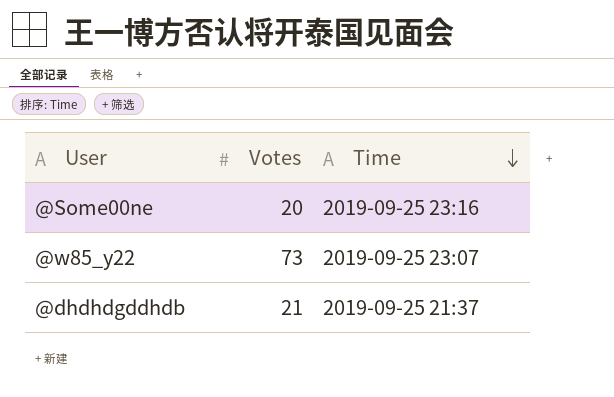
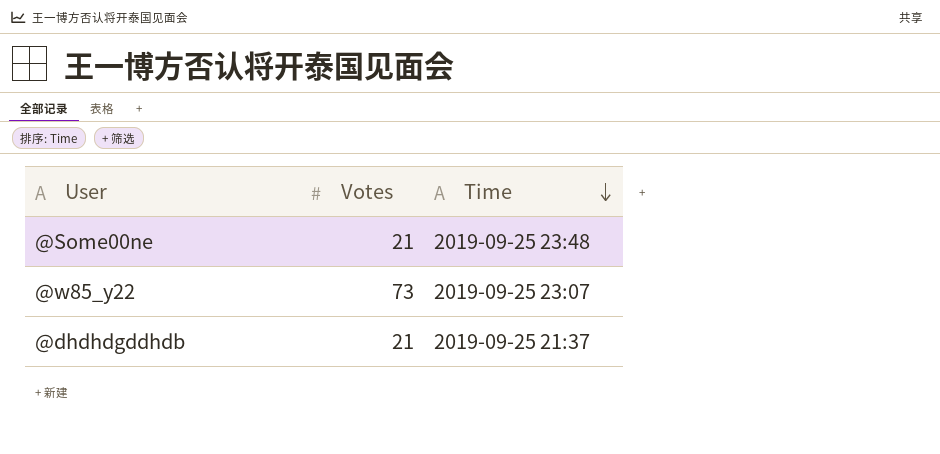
@Some00ne | Votes: 20 -> 21
@Some00ne | Time: 2019-09-25 23:16 -> 2019-09-25 23:48

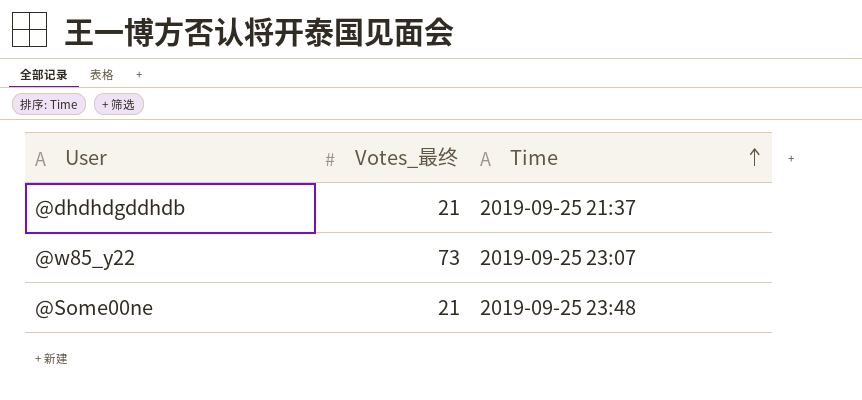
row order: Time descending -> Time ascending
column name: Votes -> Votes_最终

